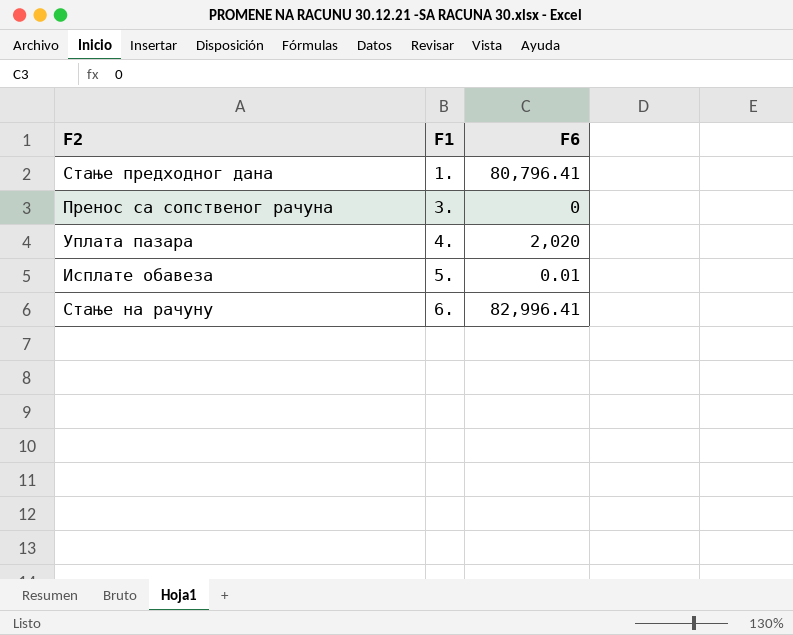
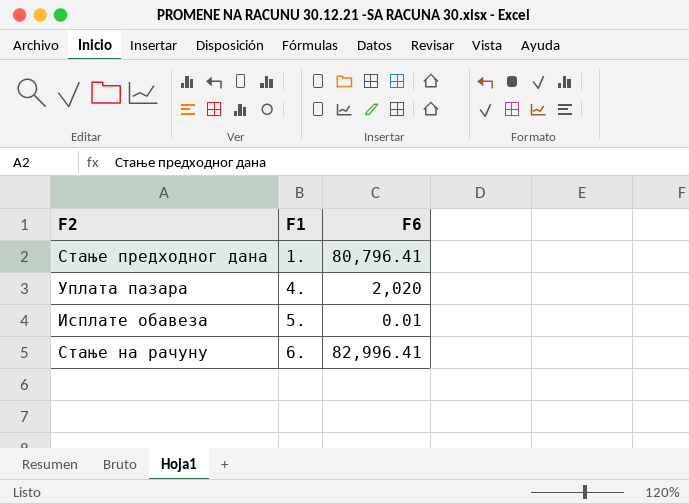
row Пренос са сопственог рачуна: 3. | 0 -> none

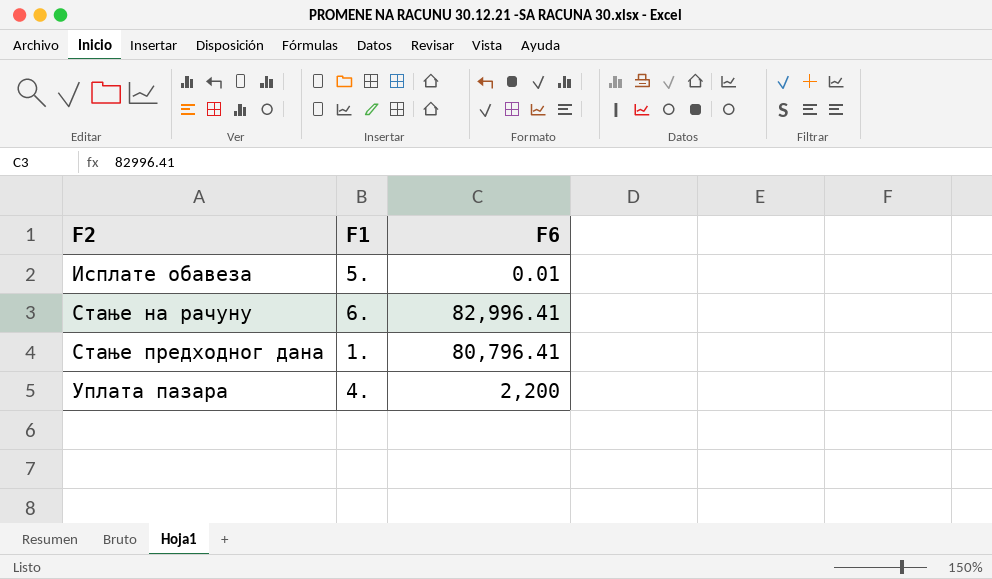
row order: F1 ascending -> F2 ascending
Уплата пазара | F6: 2,020 -> 2,200

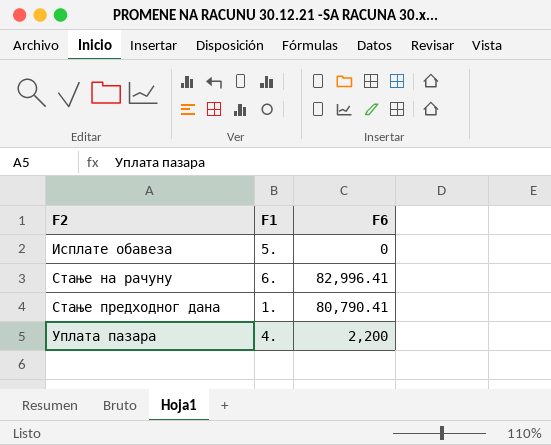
Исплате обавеза | F6: 0.01 -> 0
Стање предходног дана | F6: 80,796.41 -> 80,790.41

